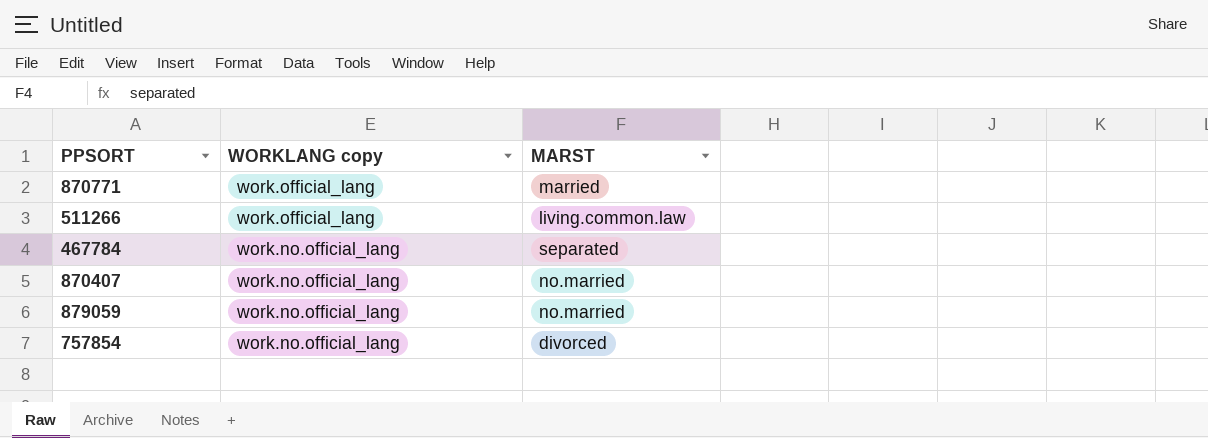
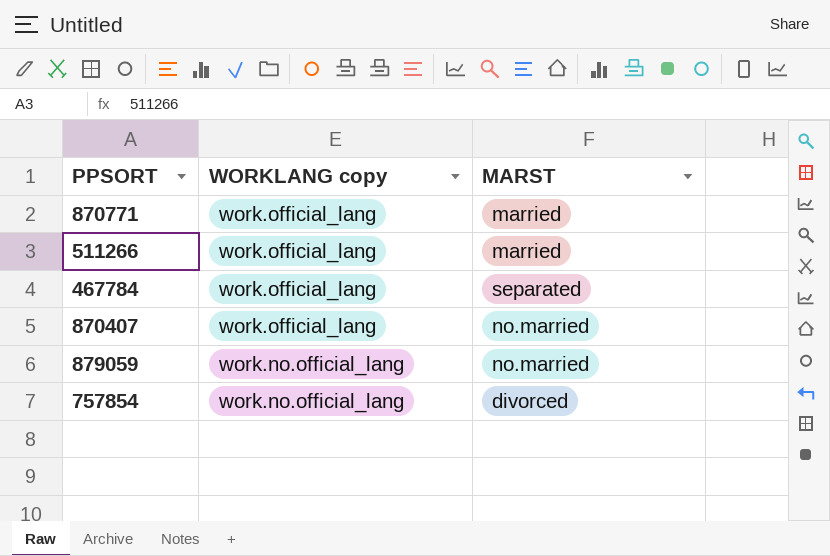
511266 | MARST: living.common.law -> married
467784 | WORKLANG copy: work.no.official_lang -> work.official_lang
870407 | WORKLANG copy: work.no.official_lang -> work.official_lang

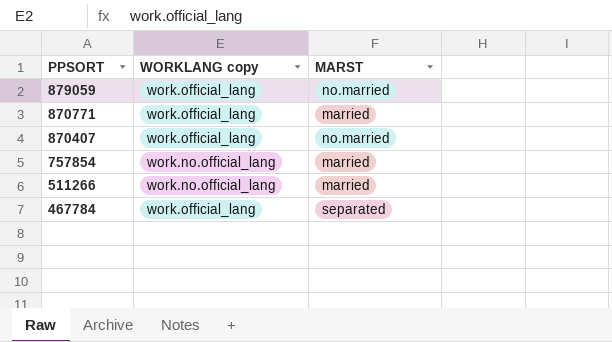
row order: WORKLANG copy descending -> PPSORT descending
879059 | WORKLANG copy: work.no.official_lang -> work.official_lang
757854 | MARST: divorced -> married
511266 | WORKLANG copy: work.official_lang -> work.no.official_lang

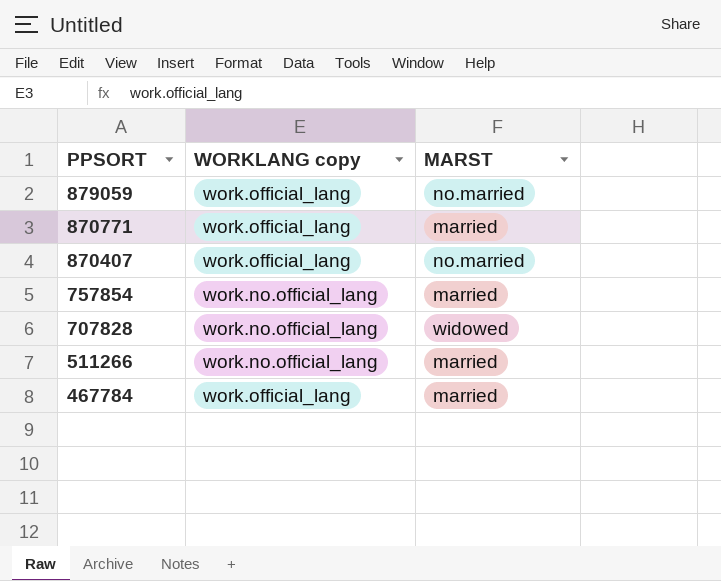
row 707828: none -> work.no.official_lang | widowed
467784 | MARST: separated -> married

